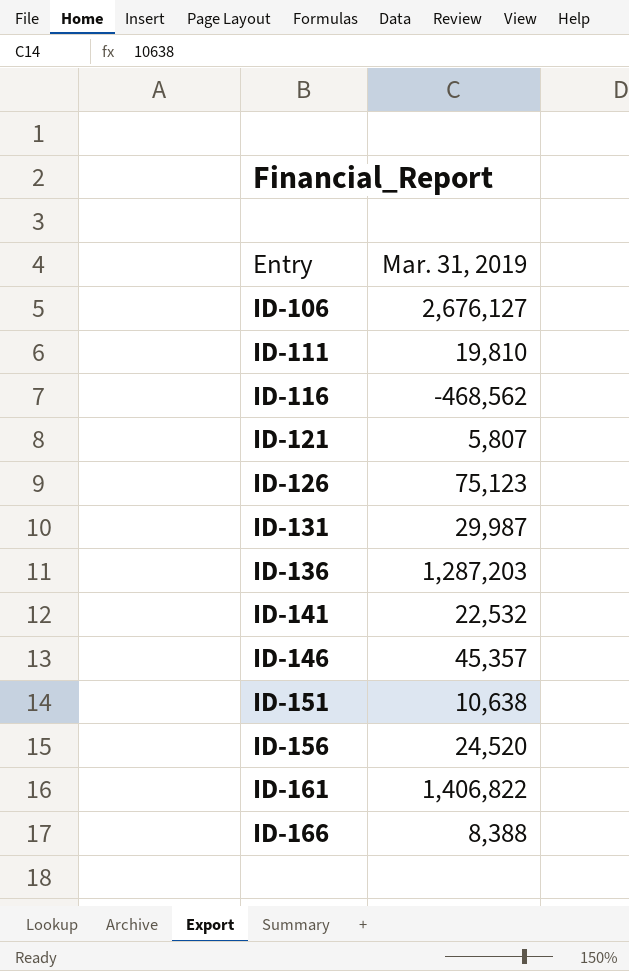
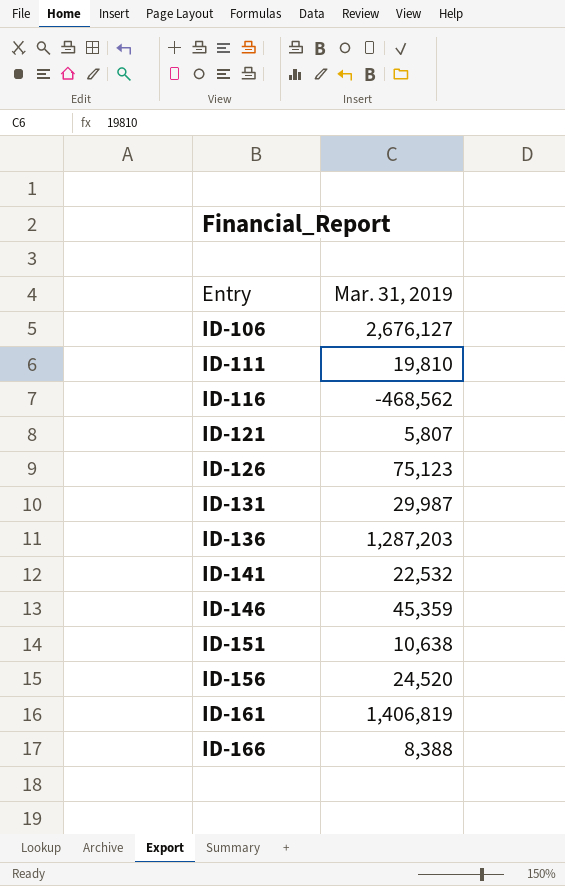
ID-146 | Mar. 31, 2019: 45,357 -> 45,359
ID-161 | Mar. 31, 2019: 1,406,822 -> 1,406,819

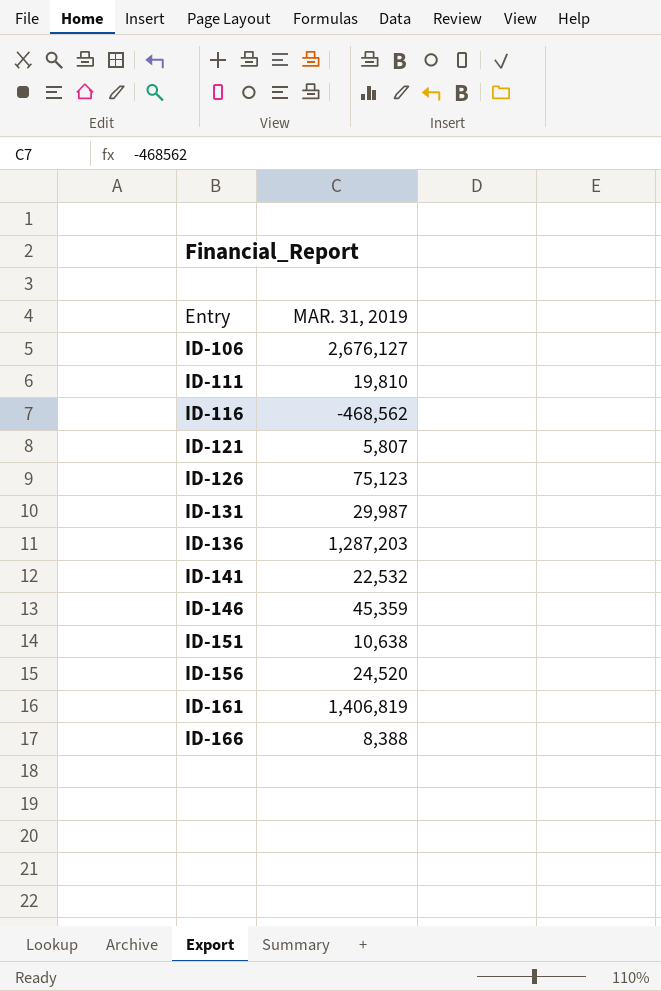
column name: Mar. 31, 2019 -> MAR. 31, 2019

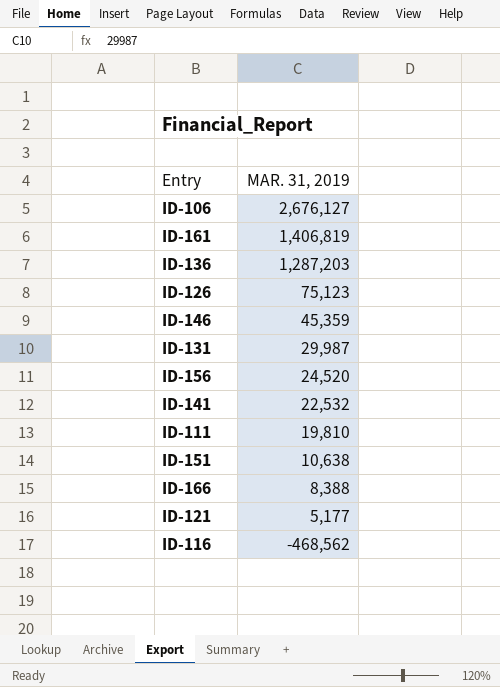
row order: Entry ascending -> MAR. 31, 2019 descending
ID-121 | MAR. 31, 2019: 5,807 -> 5,177

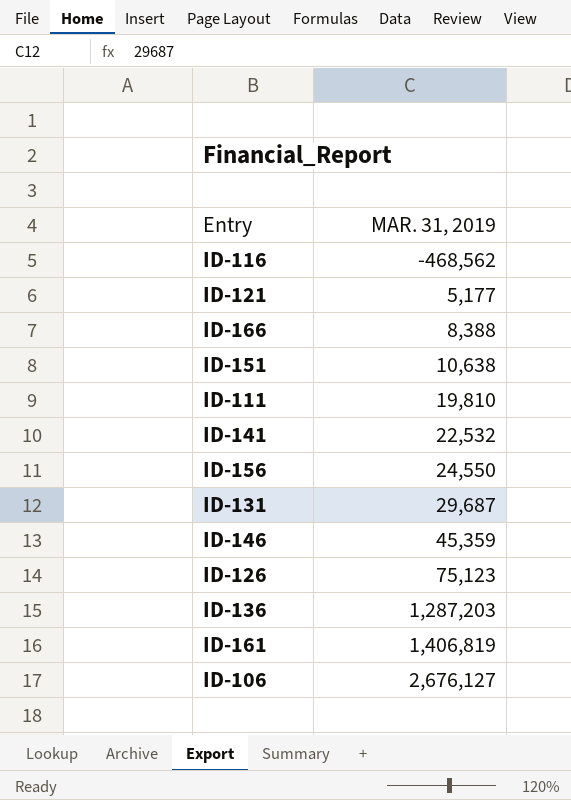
row order: MAR. 31, 2019 descending -> MAR. 31, 2019 ascending
ID-156 | MAR. 31, 2019: 24,520 -> 24,550
ID-131 | MAR. 31, 2019: 29,987 -> 29,687

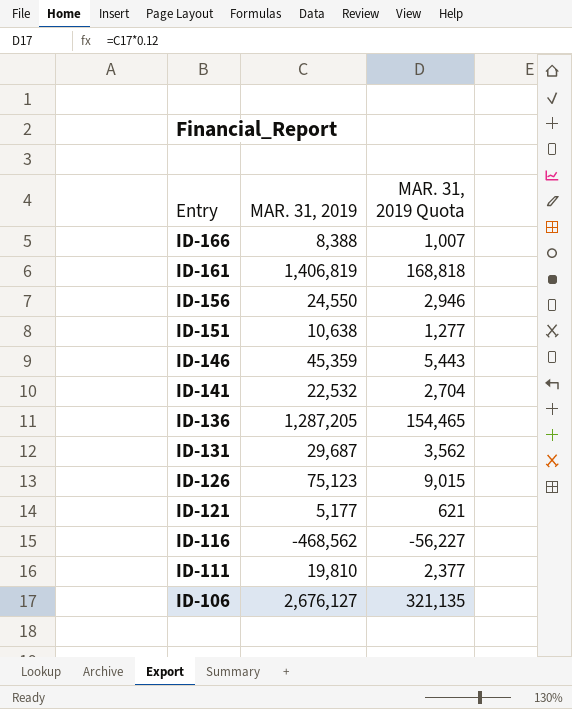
row order: MAR. 31, 2019 ascending -> Entry descending
column MAR. 31, 2019 Quota | formula: none -> [MAR. 31, 2019] * 0.12
ID-136 | MAR. 31, 2019: 1,287,203 -> 1,287,205

